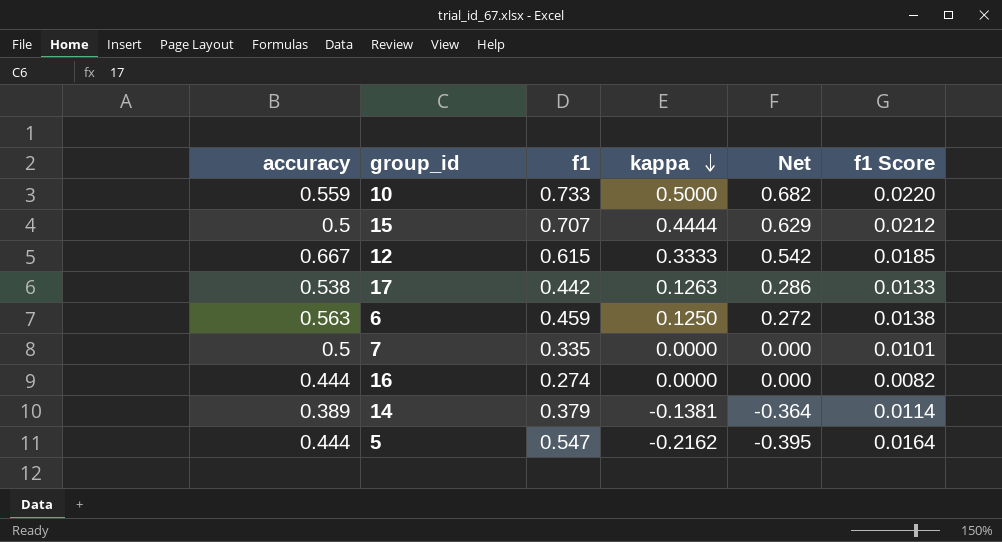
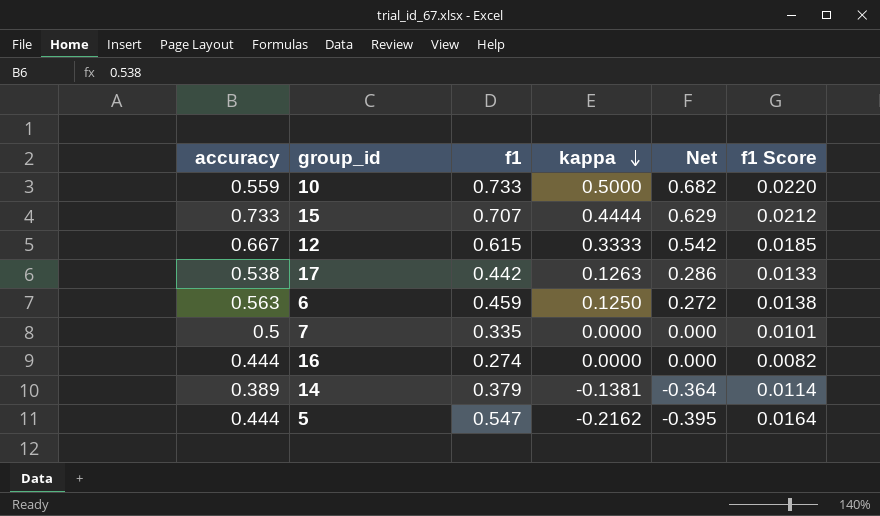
15 | accuracy: 0.5 -> 0.733

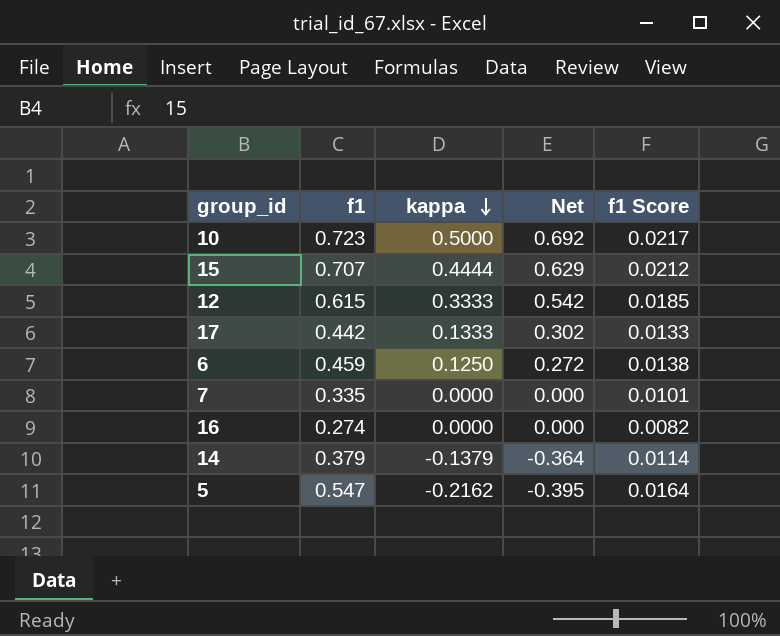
column accuracy | position: 1 -> none
10 | f1: 0.733 -> 0.723
10 | Net: 0.682 -> 0.692
10 | f1 Score: 0.0220 -> 0.0217
17 | kappa: 0.1263 -> 0.1333
17 | Net: 0.286 -> 0.302
14 | kappa: -0.1381 -> -0.1379

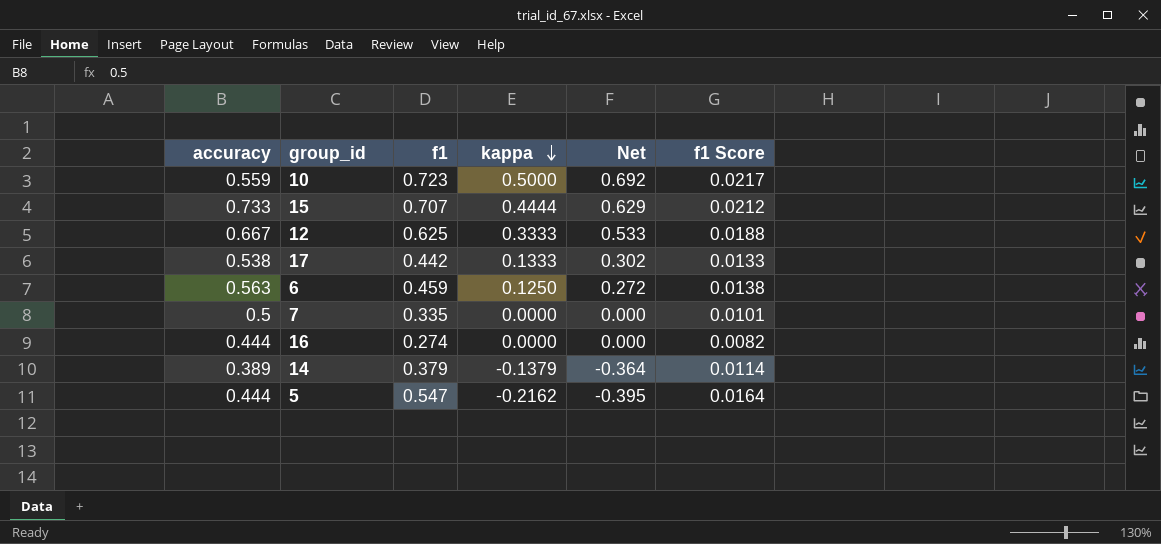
column accuracy | position: none -> 1
12 | f1: 0.615 -> 0.625
12 | Net: 0.542 -> 0.533
12 | f1 Score: 0.0185 -> 0.0188

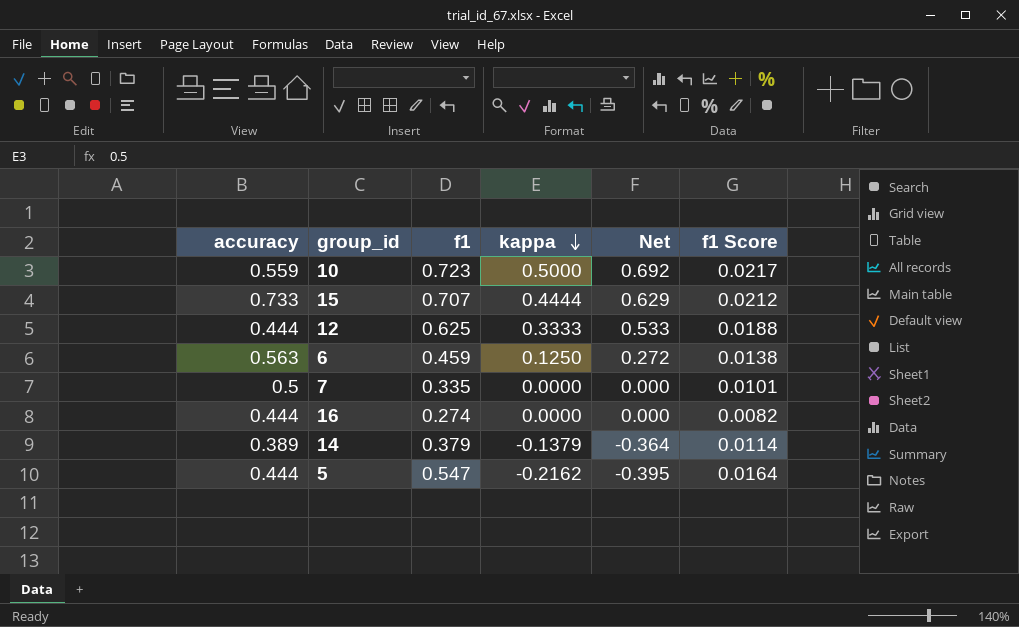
row 17: 0.538 | 0.442 | 0.1333 | 0.302 | 0.0133 -> none
12 | accuracy: 0.667 -> 0.444

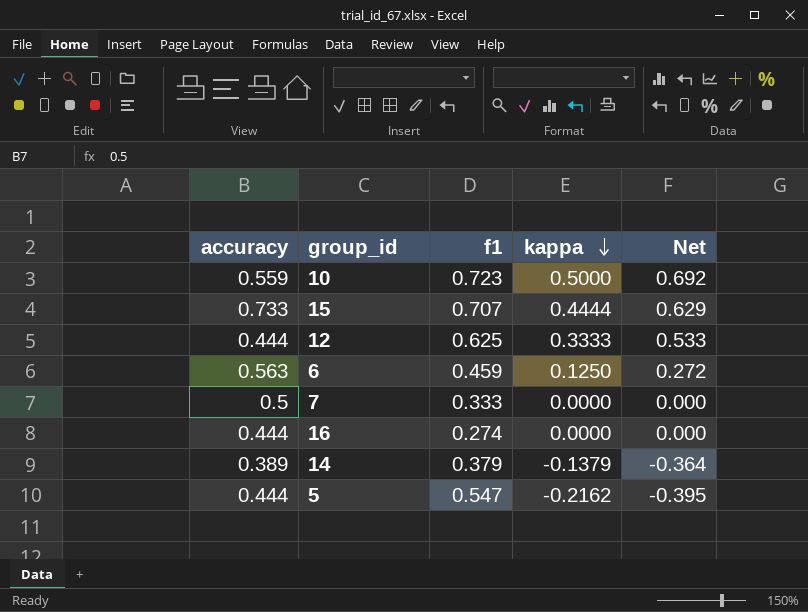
column f1 Score | formula: [f1] * 0.03 -> none
7 | f1: 0.335 -> 0.333

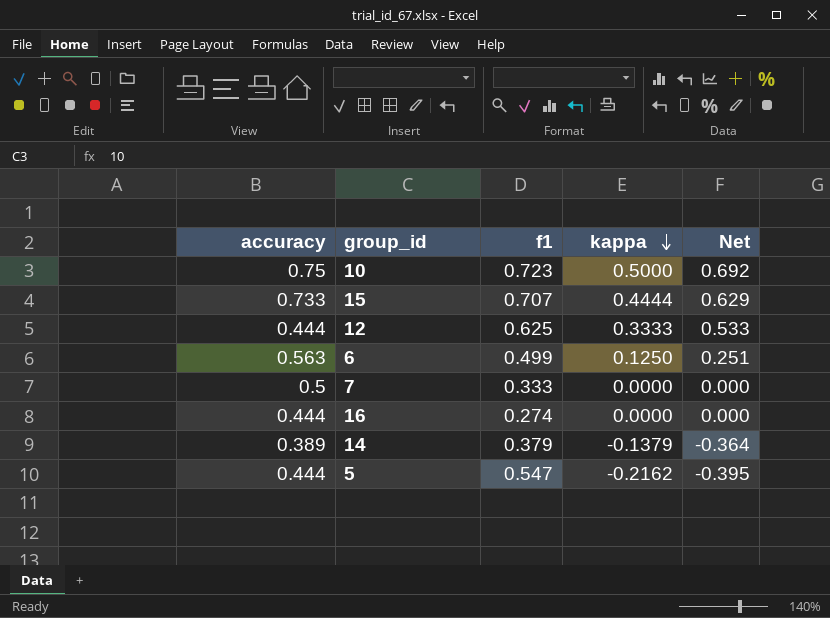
10 | accuracy: 0.559 -> 0.75
6 | f1: 0.459 -> 0.499
6 | Net: 0.272 -> 0.251

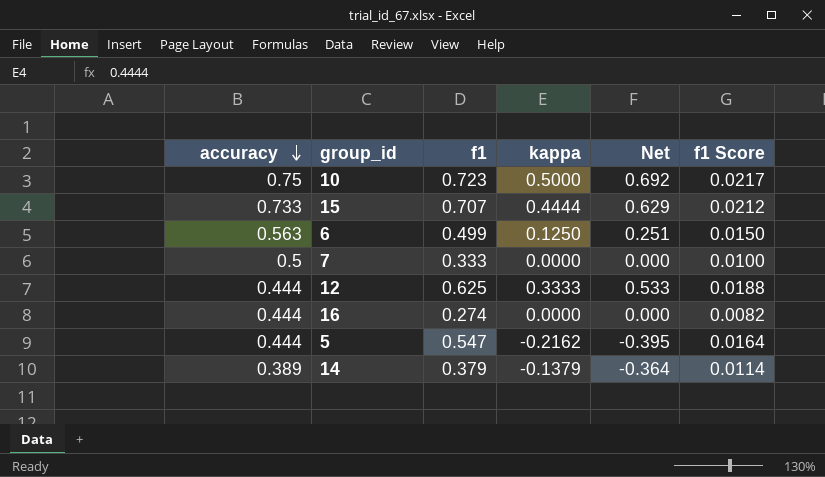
row order: kappa descending -> accuracy descending
column f1 Score | formula: none -> [f1] * 0.03

